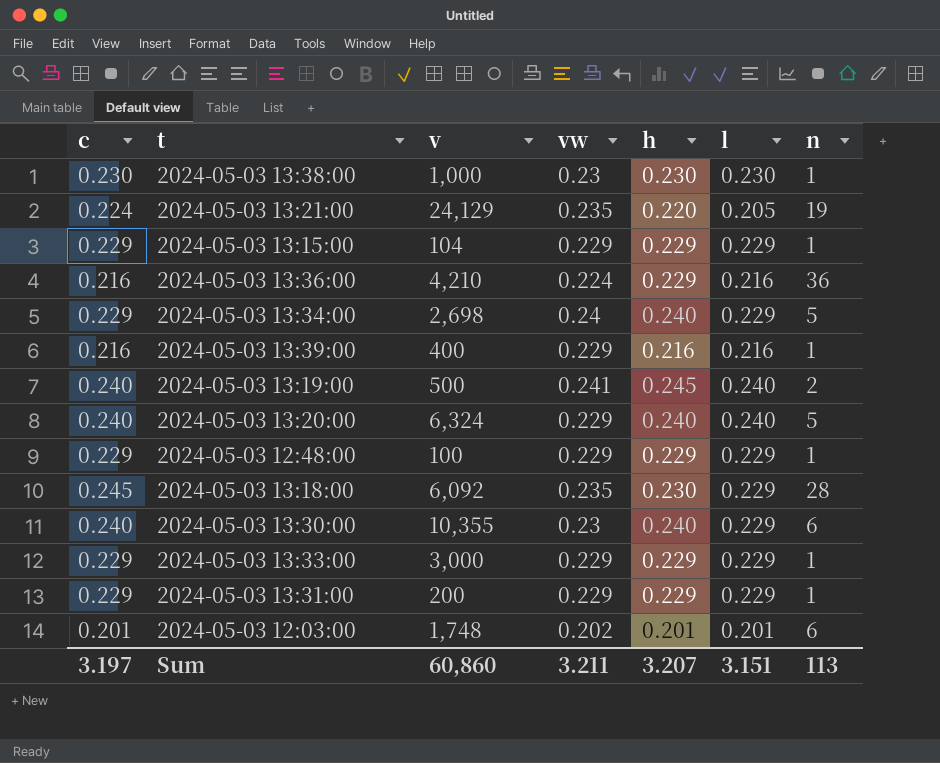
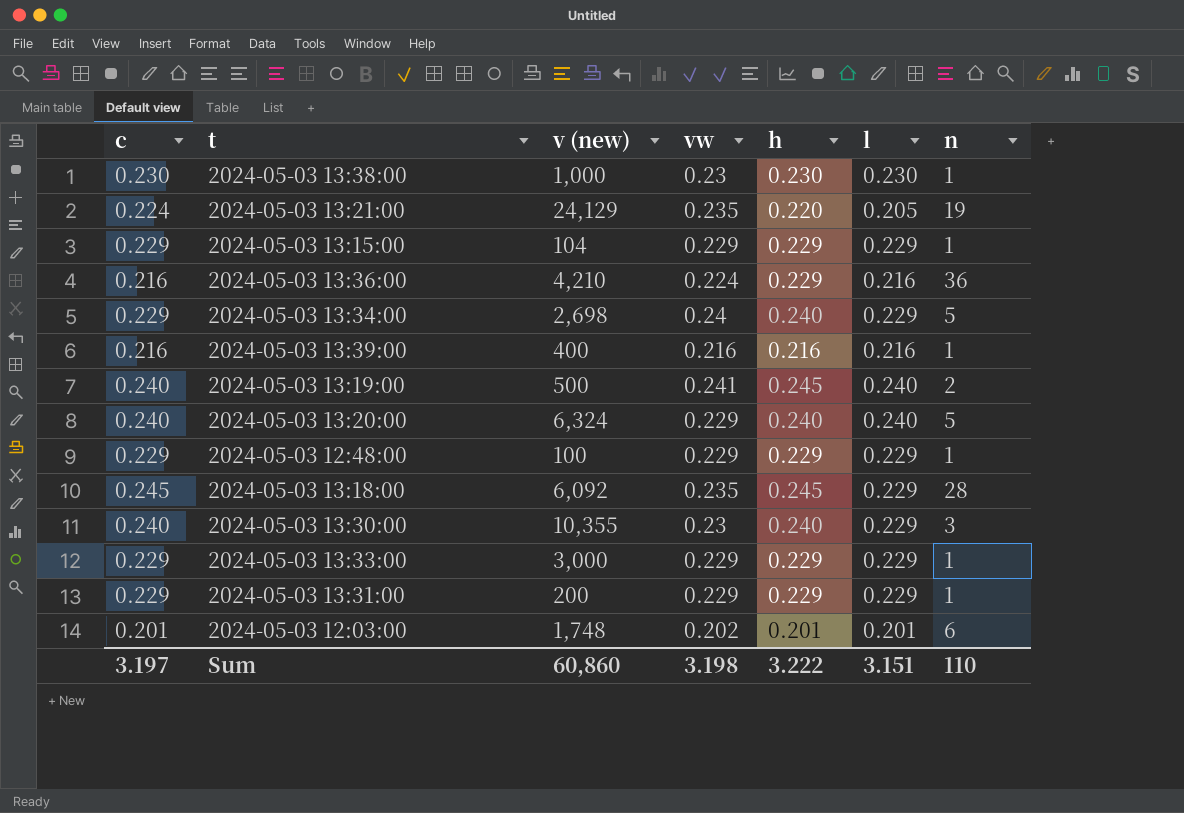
column name: v -> v (new)
2024-05-03 13:39:00 | vw: 0.229 -> 0.216
2024-05-03 13:18:00 | h: 0.230 -> 0.245
2024-05-03 13:30:00 | n: 6 -> 3
Sum | vw: 3.211 -> 3.198
Sum | h: 3.207 -> 3.222
Sum | n: 113 -> 110

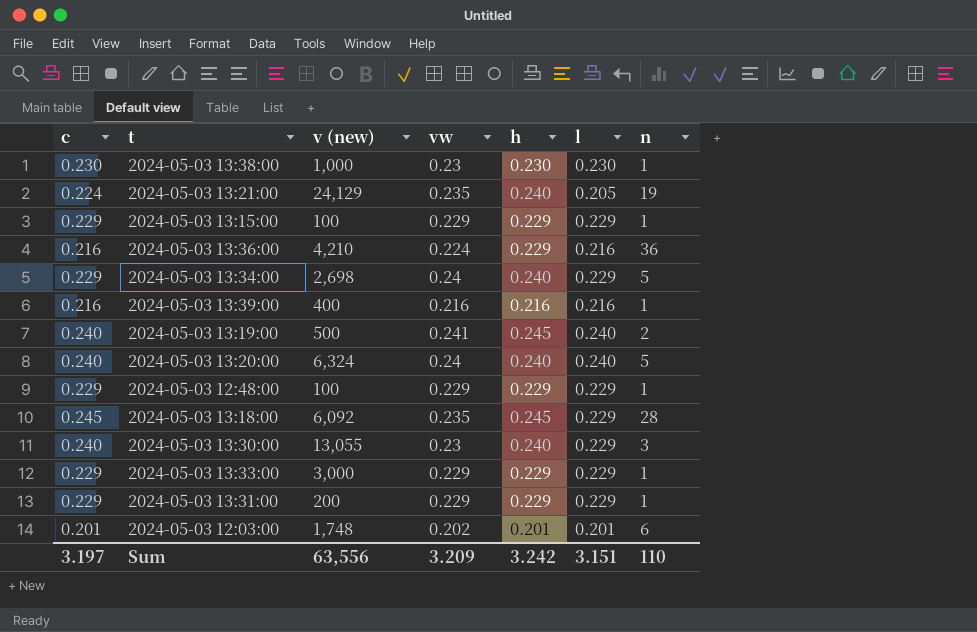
2024-05-03 13:21:00 | h: 0.220 -> 0.240
2024-05-03 13:15:00 | v (new): 104 -> 100
2024-05-03 13:20:00 | vw: 0.229 -> 0.24
2024-05-03 13:30:00 | v (new): 10,355 -> 13,055
Sum | v (new): 60,860 -> 63,556
Sum | vw: 3.198 -> 3.209
Sum | h: 3.222 -> 3.242

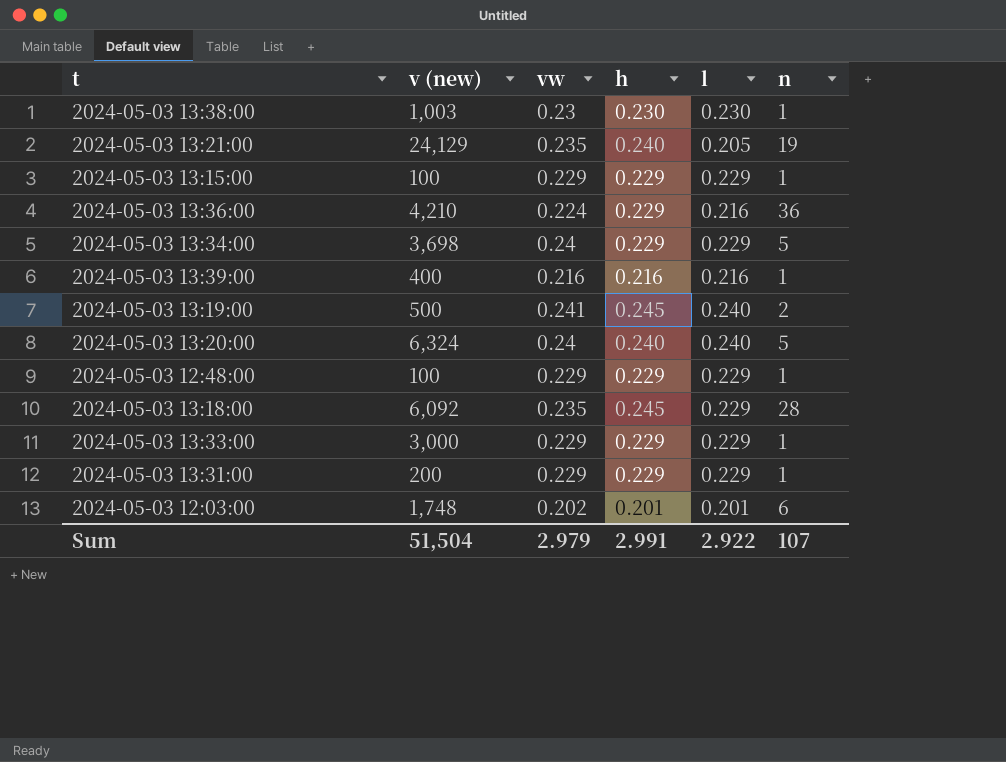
column c | position: 1 -> none
row 2024-05-03 13:30:00: 0.240 | 13,055 | 0.23 | 0.240 | 0.229 | 3 -> none
2024-05-03 13:38:00 | v (new): 1,000 -> 1,003
2024-05-03 13:34:00 | v (new): 2,698 -> 3,698
2024-05-03 13:34:00 | h: 0.240 -> 0.229
Sum | v (new): 63,556 -> 51,504
Sum | vw: 3.209 -> 2.979
Sum | h: 3.242 -> 2.991
Sum | l: 3.151 -> 2.922
Sum | n: 110 -> 107

